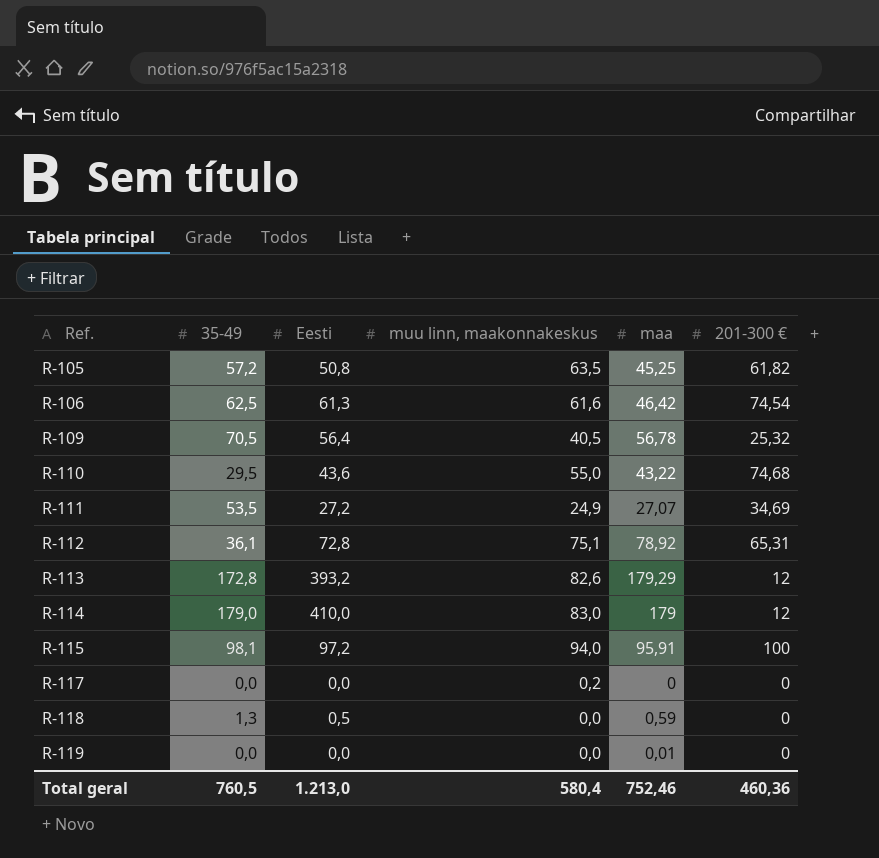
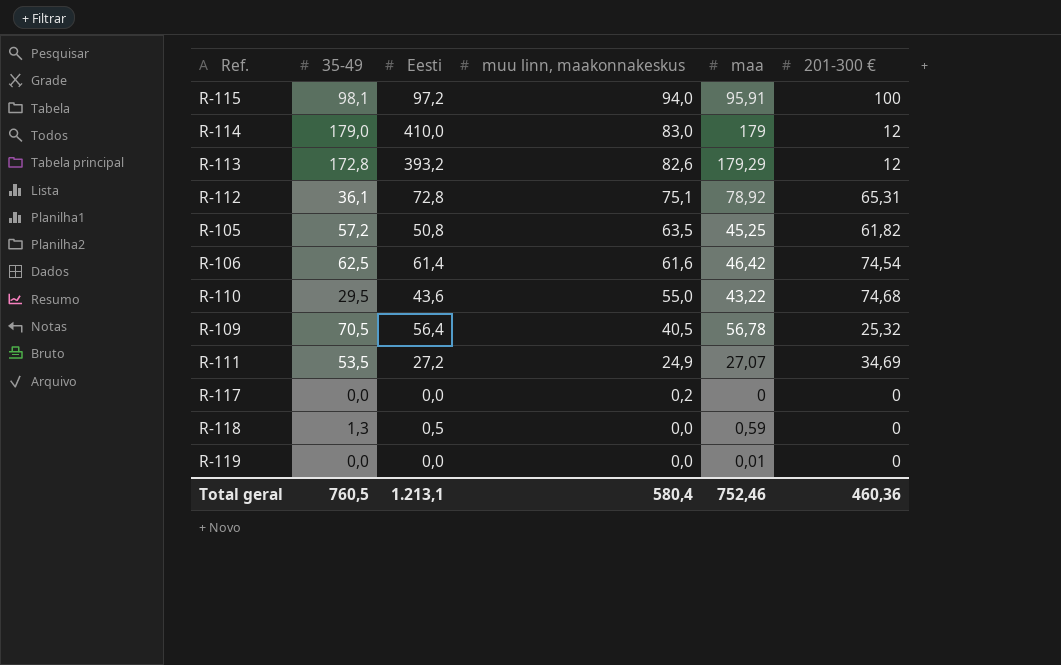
row order: Ref. ascending -> muu linn, maakonnakeskus descending
R-106 | Eesti: 61,3 -> 61,4
Total geral | Eesti: 1.213,0 -> 1.213,1

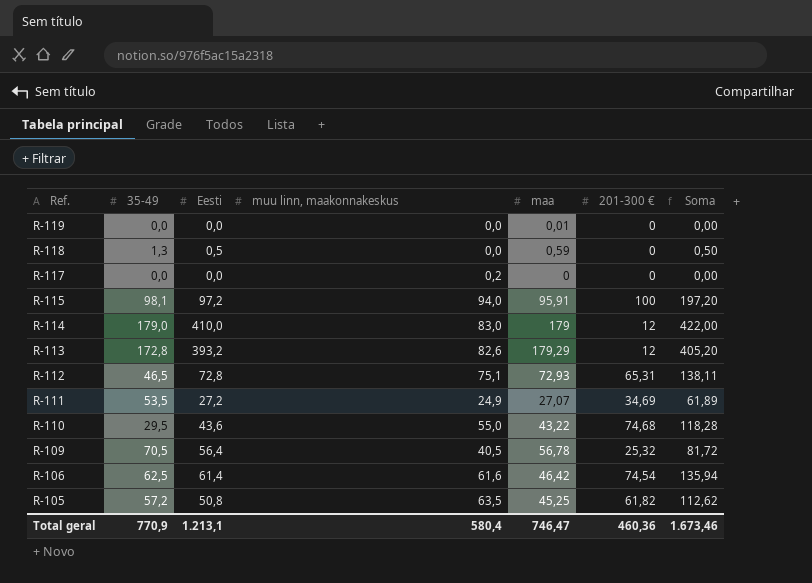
row order: muu linn, maakonnakeskus descending -> Ref. descending
column Soma | formula: none -> [Eesti] + [201-300 €]
R-112 | 35-49: 36,1 -> 46,5
R-112 | maa: 78,92 -> 72,93
Total geral | 35-49: 760,5 -> 770,9
Total geral | maa: 752,46 -> 746,47

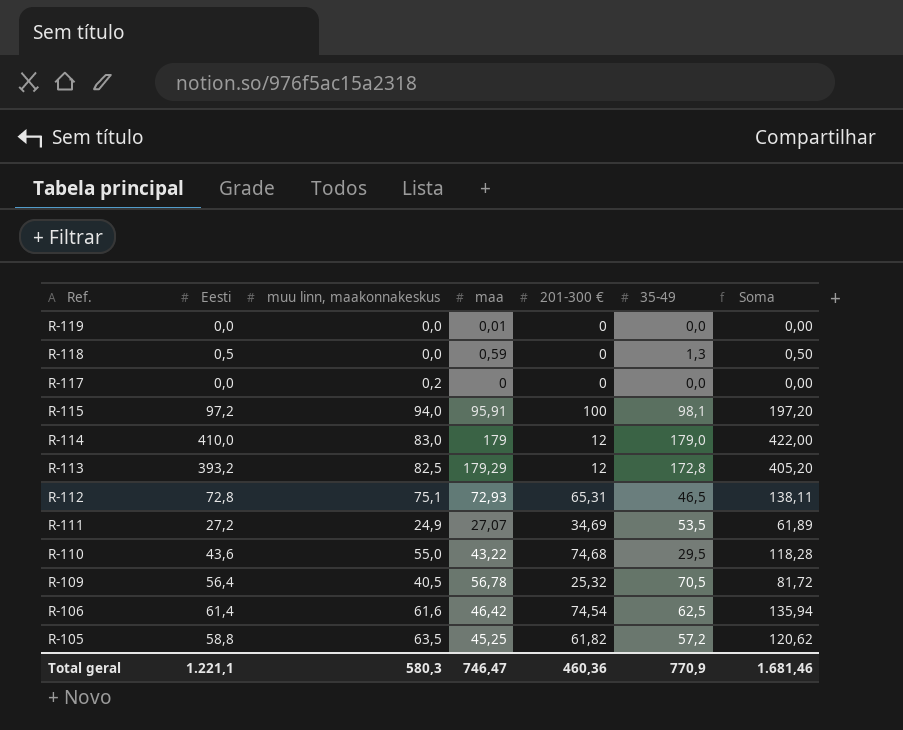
column 35-49 | position: 2 -> 6
R-113 | muu linn, maakonnakeskus: 82,6 -> 82,5
R-105 | Eesti: 50,8 -> 58,8
R-105 | Soma: 112,62 -> 120,62
Total geral | Eesti: 1.213,1 -> 1.221,1
Total geral | muu linn, maakonnakeskus: 580,4 -> 580,3
Total geral | Soma: 1.673,46 -> 1.681,46

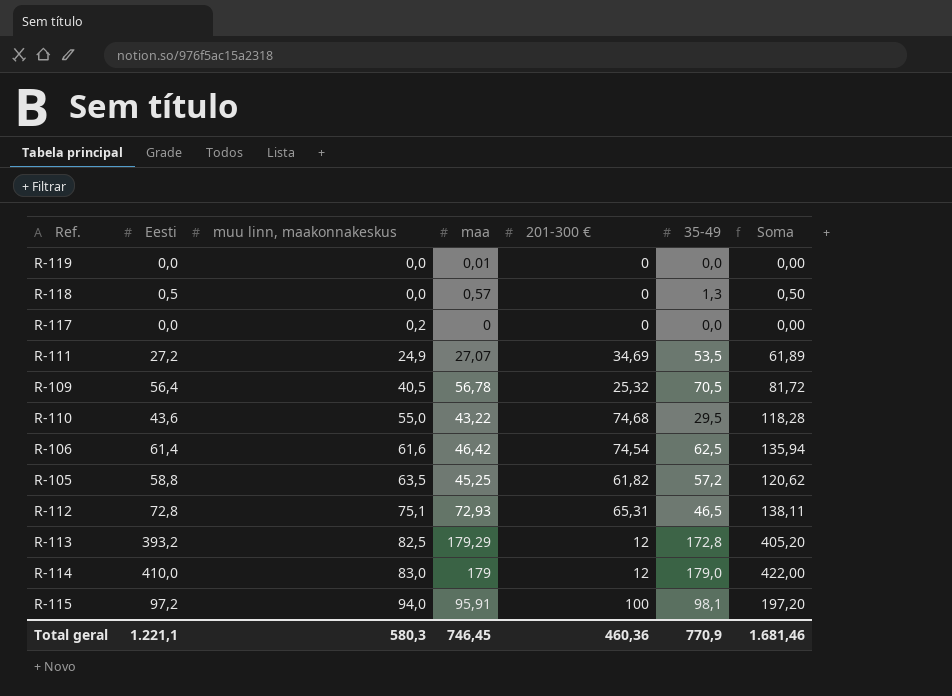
row order: Ref. descending -> muu linn, maakonnakeskus ascending
R-118 | maa: 0,59 -> 0,57
Total geral | maa: 746,47 -> 746,45

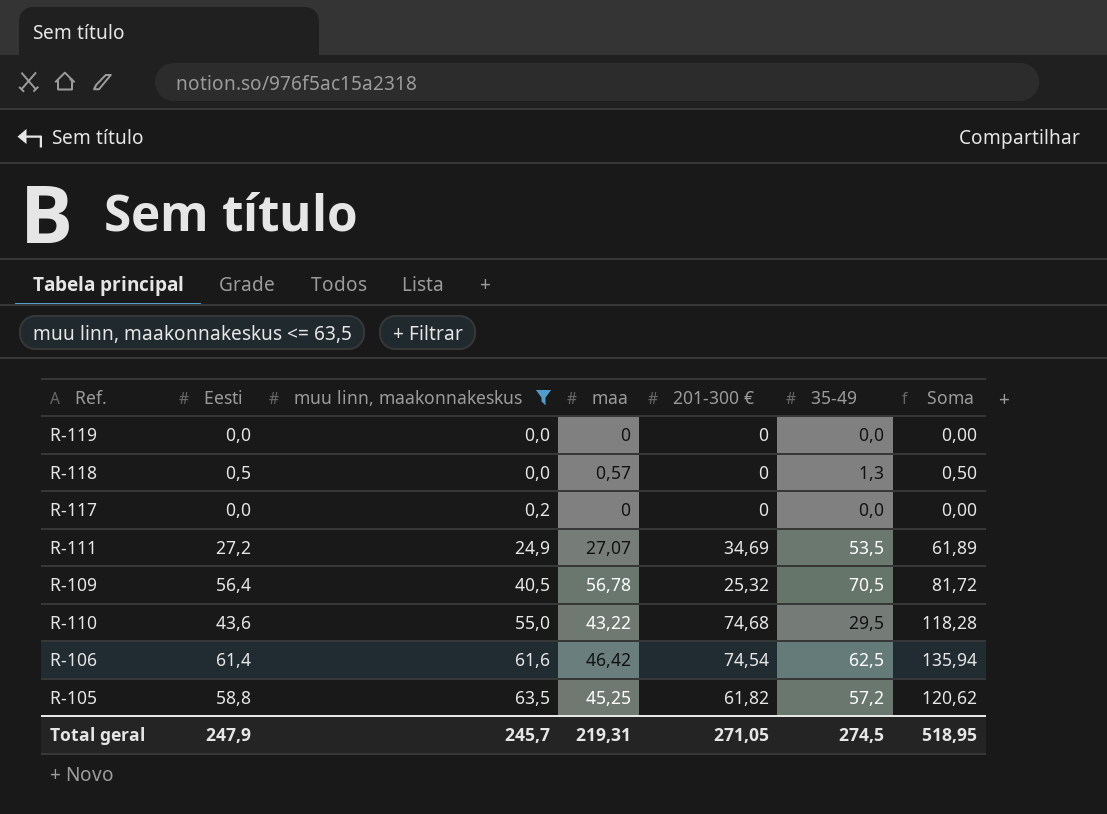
filter: none -> muu linn, maakonnakeskus <= 63,5
R-119 | maa: 0,01 -> 0
Total geral | Eesti: 1.221,1 -> 247,9
Total geral | muu linn, maakonnakeskus: 580,3 -> 245,7
Total geral | maa: 746,45 -> 219,31
Total geral | 201-300 €: 460,36 -> 271,05
Total geral | 35-49: 770,9 -> 274,5
Total geral | Soma: 1.681,46 -> 518,95

